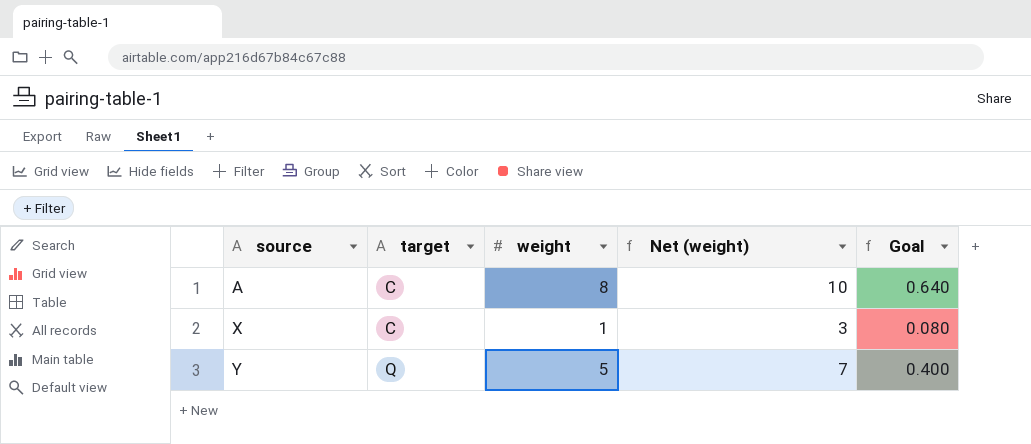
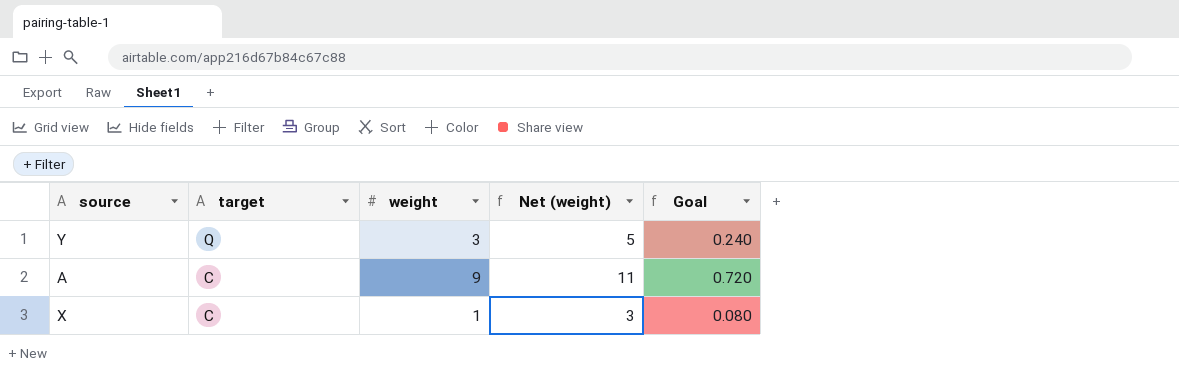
row order: source ascending -> target descending
Y | weight: 5 -> 3
Y | Net (weight): 7 -> 5
Y | Goal: 0.400 -> 0.240
A | weight: 8 -> 9
A | Net (weight): 10 -> 11
A | Goal: 0.640 -> 0.720

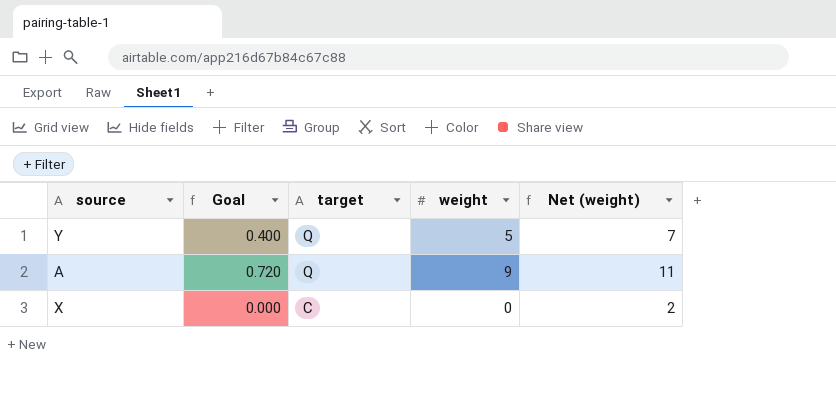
column Goal | position: 5 -> 2
Y | Goal: 0.240 -> 0.400
Y | weight: 3 -> 5
Y | Net (weight): 5 -> 7
A | target: C -> Q
X | Goal: 0.080 -> 0.000
X | weight: 1 -> 0
X | Net (weight): 3 -> 2

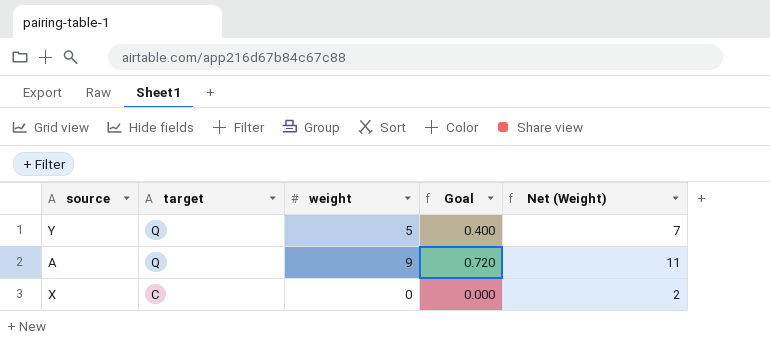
column Goal | position: 2 -> 4
column name: Net (weight) -> Net (Weight)

